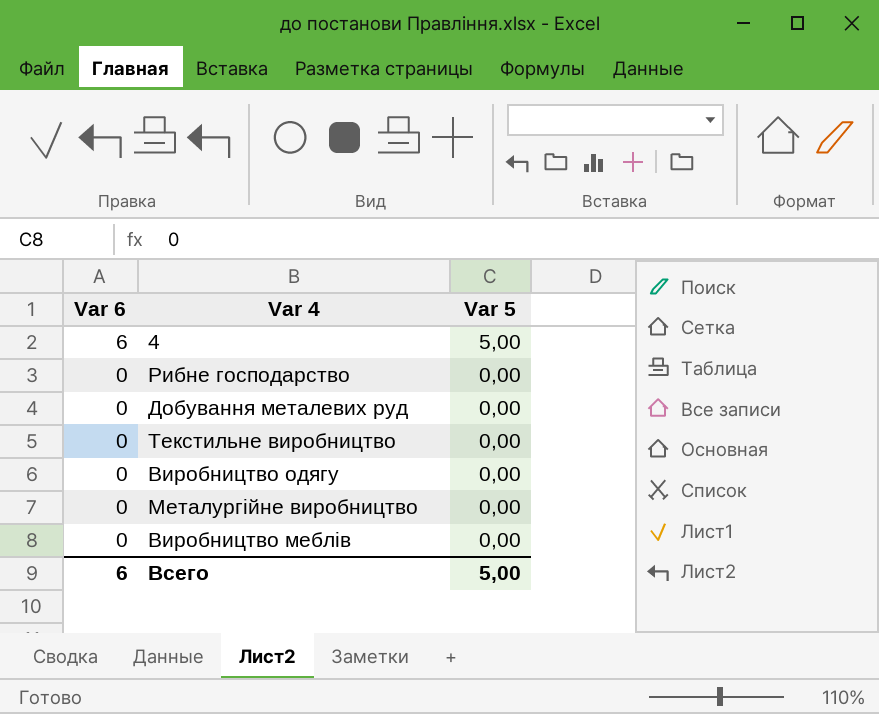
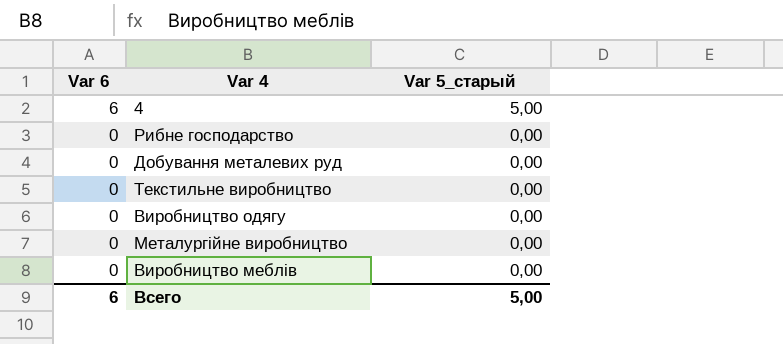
column name: Var 5 -> Var 5_старый

